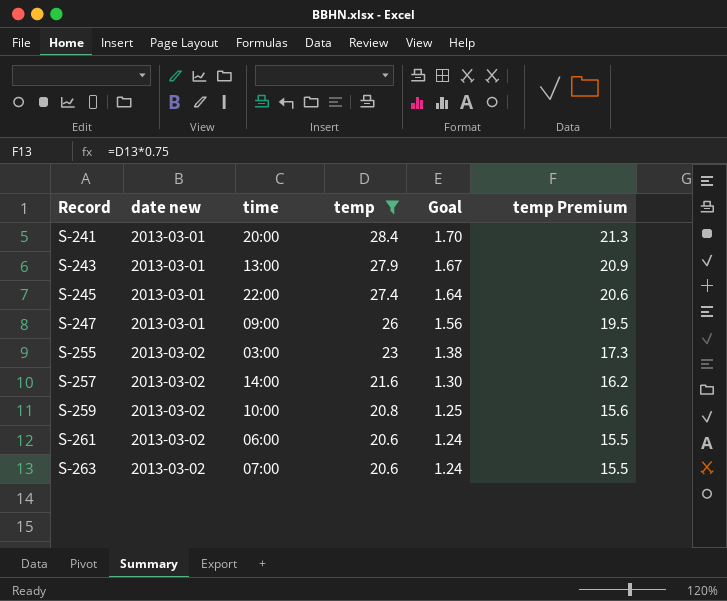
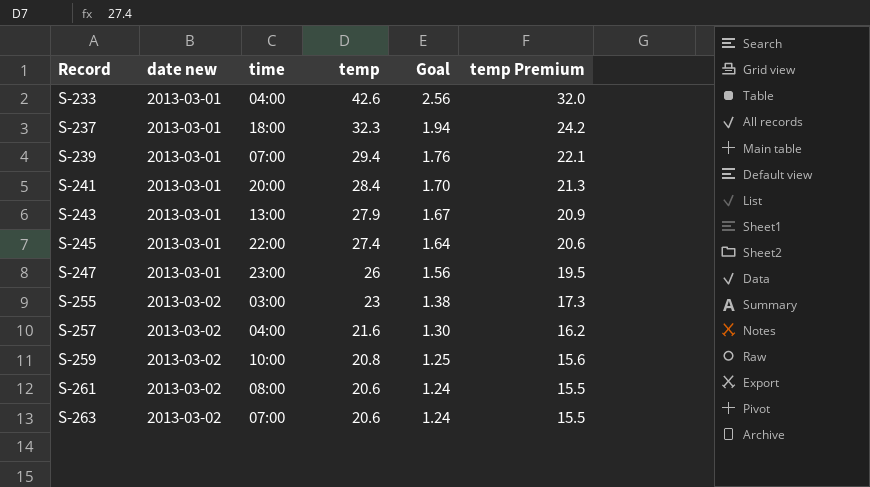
filter: temp <= 28.4 -> none
S-247 | time: 09:00 -> 23:00
S-257 | time: 14:00 -> 04:00
S-261 | time: 06:00 -> 08:00

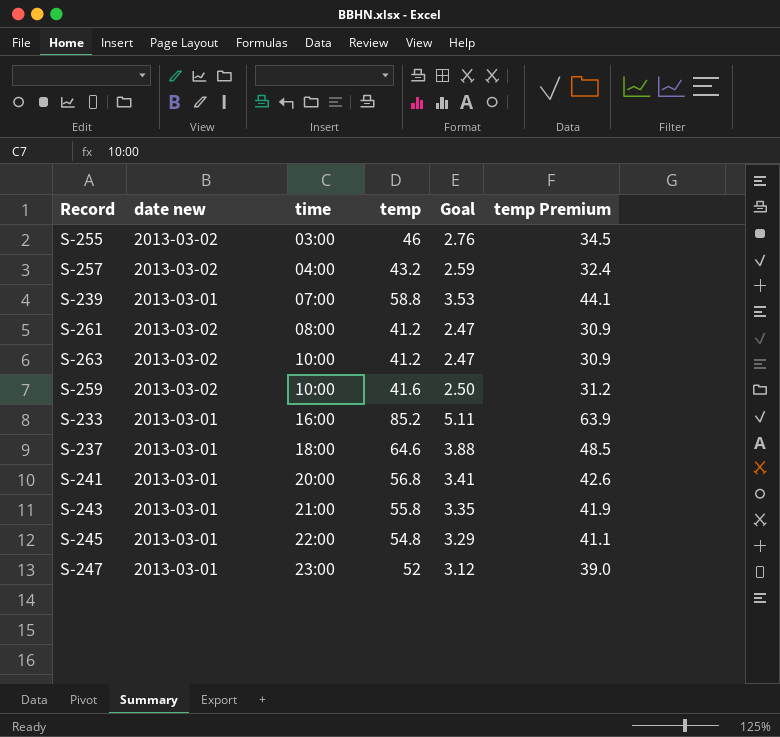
row order: Record ascending -> time ascending
S-255 | temp: 23 -> 46
S-255 | Goal: 1.38 -> 2.76
S-255 | temp Premium: 17.3 -> 34.5
S-257 | temp: 21.6 -> 43.2
S-257 | Goal: 1.30 -> 2.59
S-257 | temp Premium: 16.2 -> 32.4
S-239 | temp: 29.4 -> 58.8
S-239 | Goal: 1.76 -> 3.53
S-239 | temp Premium: 22.1 -> 44.1
S-261 | temp: 20.6 -> 41.2
S-261 | Goal: 1.24 -> 2.47
S-261 | temp Premium: 15.5 -> 30.9
S-263 | time: 07:00 -> 10:00
S-263 | temp: 20.6 -> 41.2
S-263 | Goal: 1.24 -> 2.47
S-263 | temp Premium: 15.5 -> 30.9
S-259 | temp: 20.8 -> 41.6
S-259 | Goal: 1.25 -> 2.50
S-259 | temp Premium: 15.6 -> 31.2
S-233 | time: 04:00 -> 16:00
S-233 | temp: 42.6 -> 85.2
S-233 | Goal: 2.56 -> 5.11
S-233 | temp Premium: 32.0 -> 63.9
S-237 | temp: 32.3 -> 64.6
S-237 | Goal: 1.94 -> 3.88
S-237 | temp Premium: 24.2 -> 48.5
S-241 | temp: 28.4 -> 56.8
S-241 | Goal: 1.70 -> 3.41
S-241 | temp Premium: 21.3 -> 42.6
S-243 | time: 13:00 -> 21:00
S-243 | temp: 27.9 -> 55.8
S-243 | Goal: 1.67 -> 3.35
S-243 | temp Premium: 20.9 -> 41.9
S-245 | temp: 27.4 -> 54.8
S-245 | Goal: 1.64 -> 3.29
S-245 | temp Premium: 20.6 -> 41.1
S-247 | temp: 26 -> 52
S-247 | Goal: 1.56 -> 3.12
S-247 | temp Premium: 19.5 -> 39.0

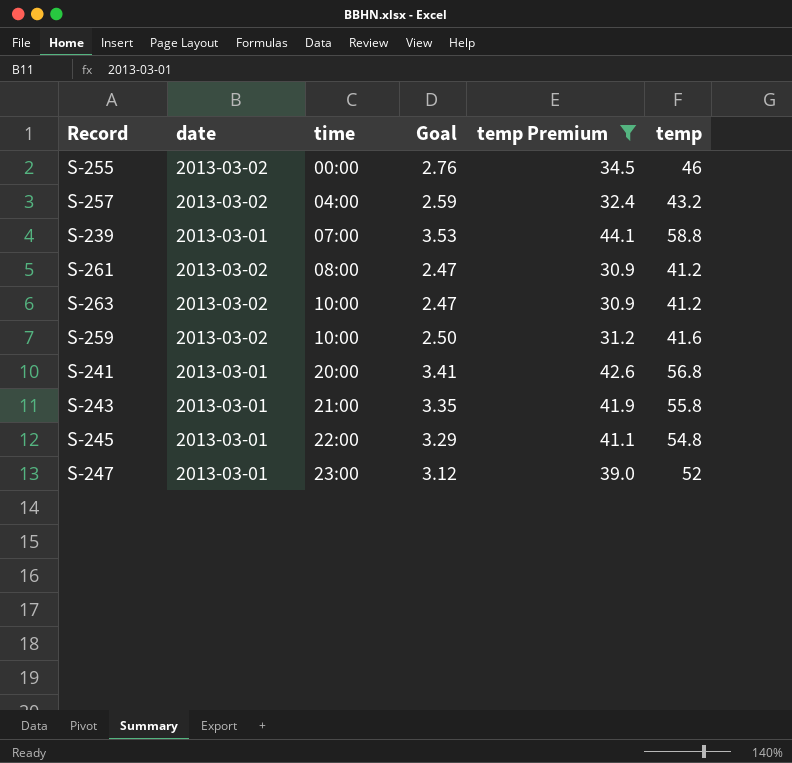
filter: none -> temp Premium <= 44.1
column name: date new -> date
column temp | position: 4 -> 6
S-255 | time: 03:00 -> 00:00

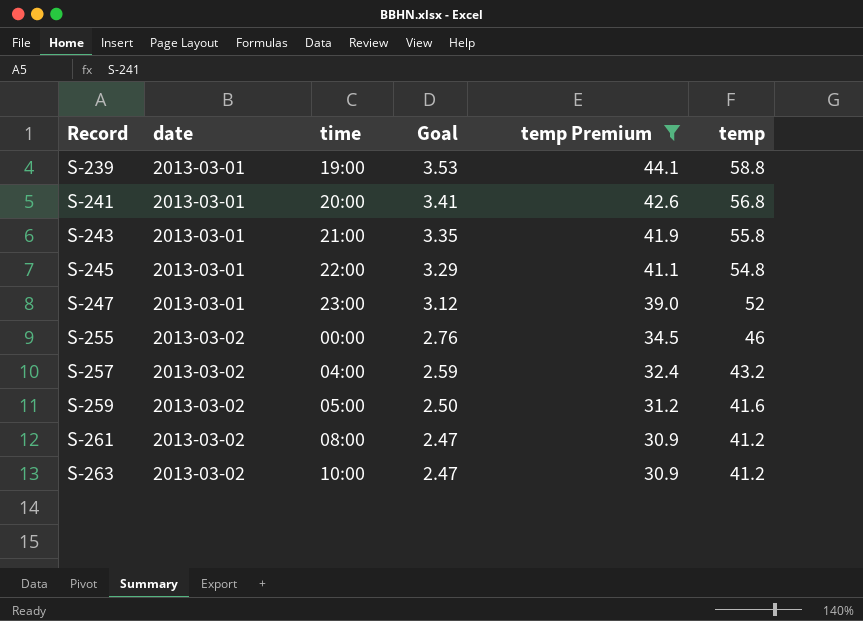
row order: time ascending -> Record ascending
S-239 | time: 07:00 -> 19:00
S-259 | time: 10:00 -> 05:00

